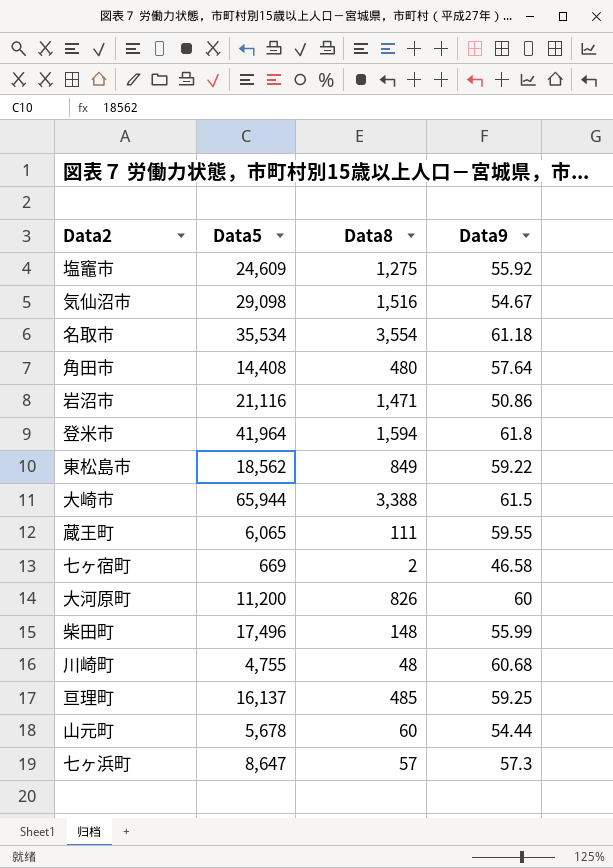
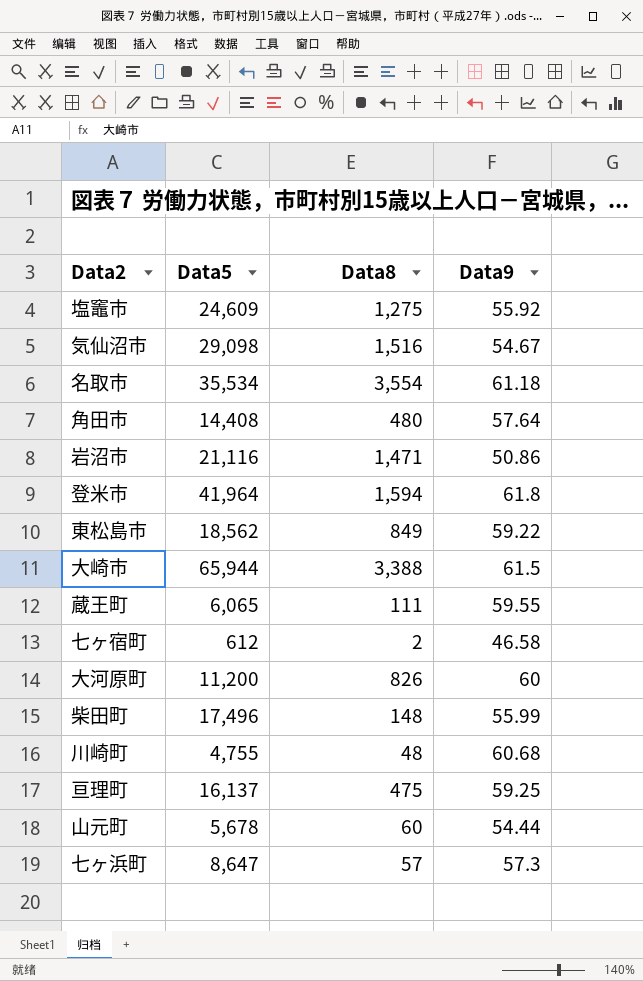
七ヶ宿町 | Data5: 669 -> 612
亘理町 | Data8: 485 -> 475

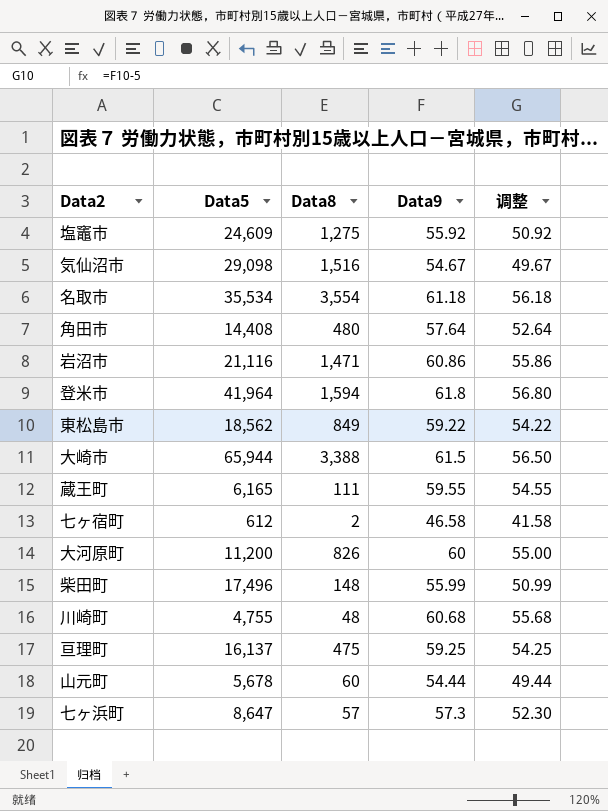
column 调整 | formula: none -> [Data9] - 5
岩沼市 | Data9: 50.86 -> 60.86
蔵王町 | Data5: 6,065 -> 6,165

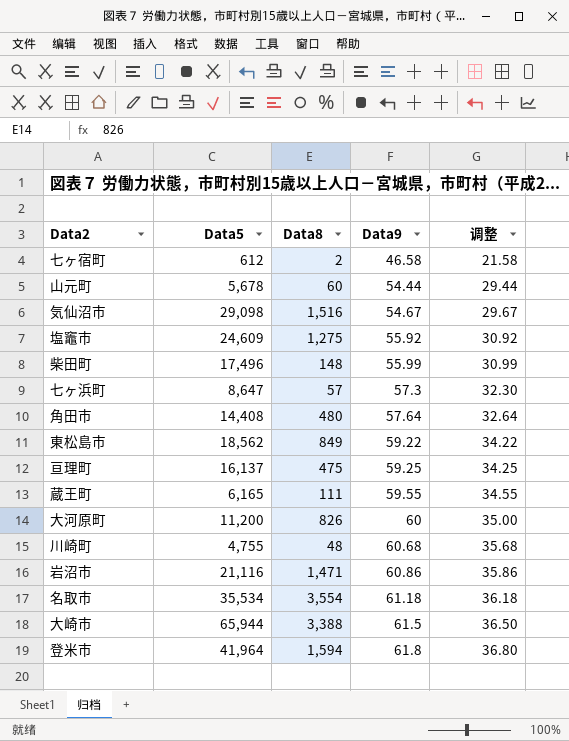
row order: none -> Data9 ascending
column 调整 | formula: [Data9] - 5 -> [Data9] - 25

